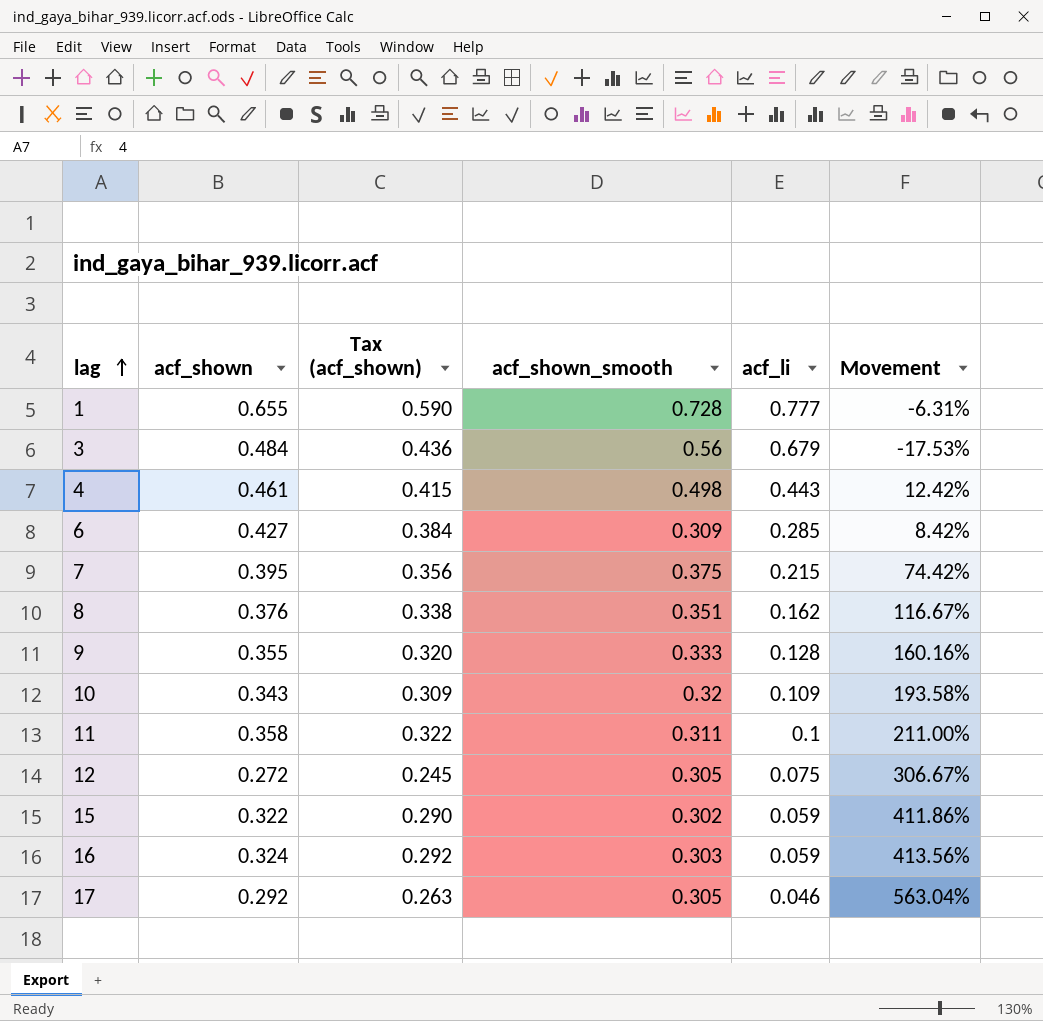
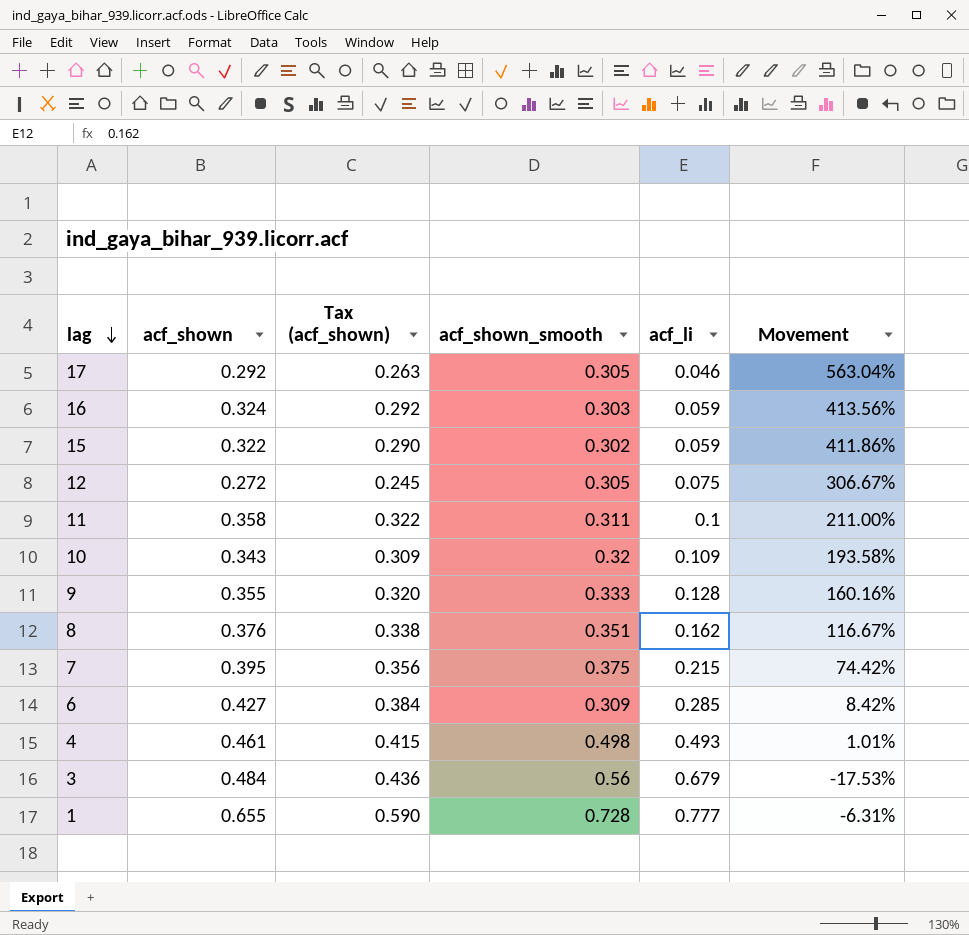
row order: lag ascending -> lag descending
4 | acf_li: 0.443 -> 0.493
4 | Movement: 12.42% -> 1.01%

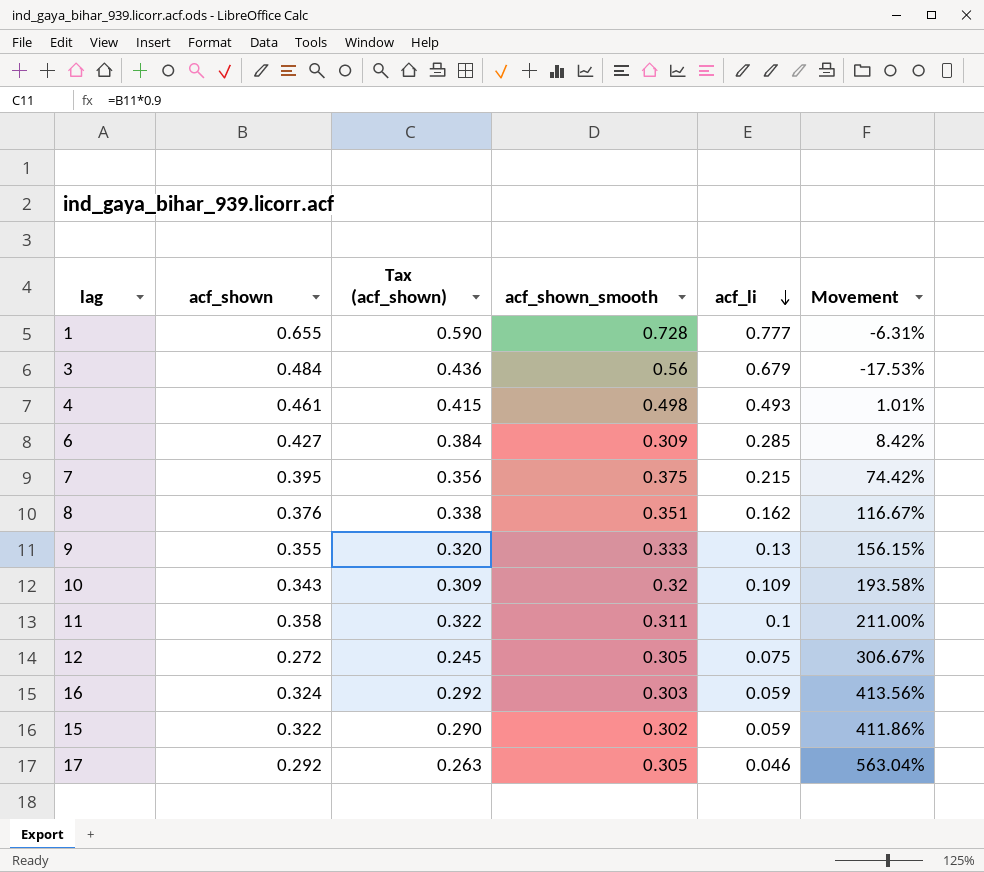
row order: lag descending -> acf_li descending
9 | acf_li: 0.128 -> 0.13
9 | Movement: 160.16% -> 156.15%

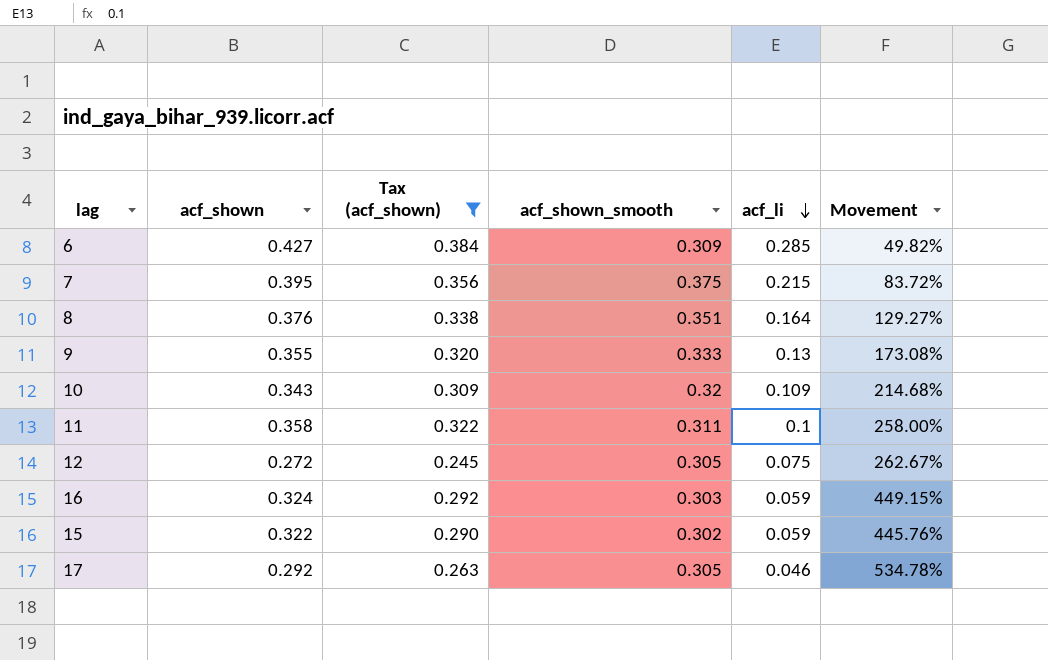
filter: none -> Tax (acf_shown) <= 0.384
column Movement | formula: ([acf_shown_smooth] - [acf_li]) / [acf_li] -> ([acf_shown] - [acf_li]) / [acf_li]
8 | acf_li: 0.162 -> 0.164

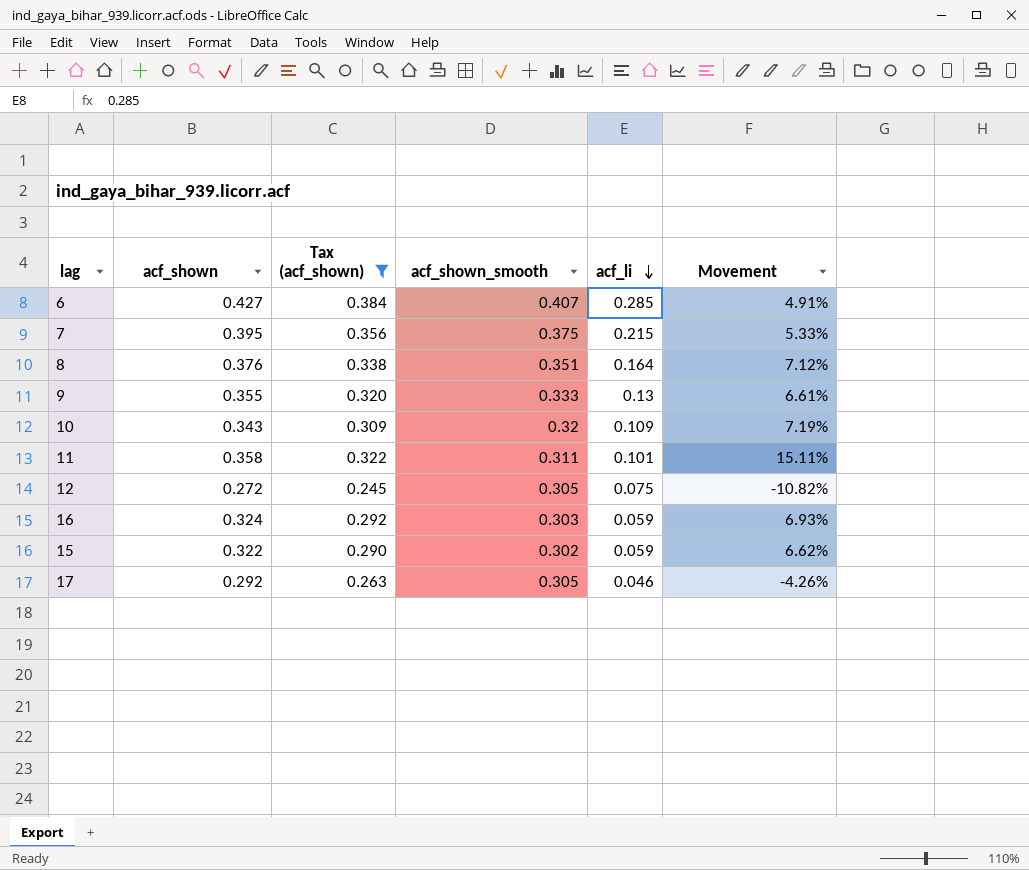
column Movement | formula: ([acf_shown] - [acf_li]) / [acf_li] -> ([acf_shown] - [acf_shown_smooth]) / [acf_shown_smooth]
6 | acf_shown_smooth: 0.309 -> 0.407
11 | acf_li: 0.1 -> 0.101

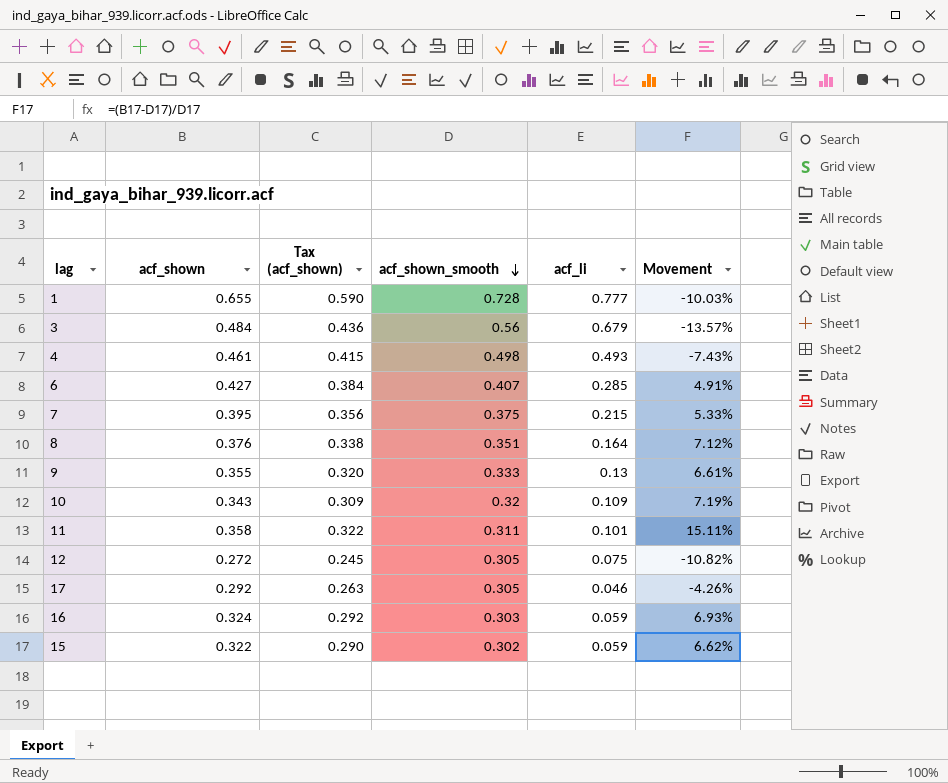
filter: Tax (acf_shown) <= 0.384 -> none
row order: acf_li descending -> acf_shown_smooth descending

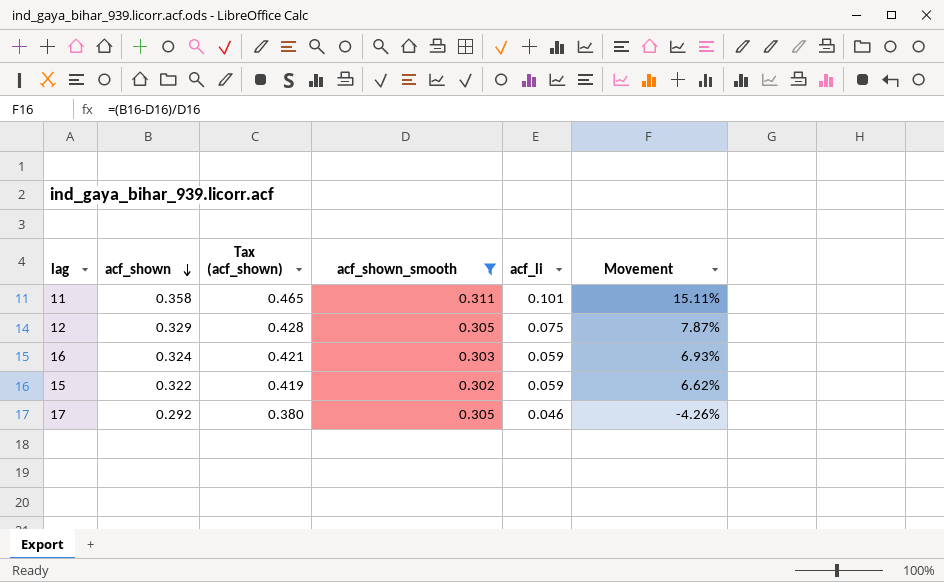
filter: none -> acf_shown_smooth <= 0.311
row order: acf_shown_smooth descending -> acf_shown descending
column Tax (acf_shown) | formula: [acf_shown] * 0.9 -> [acf_shown] * 1.3
12 | acf_shown: 0.272 -> 0.329
12 | Movement: -10.82% -> 7.87%

